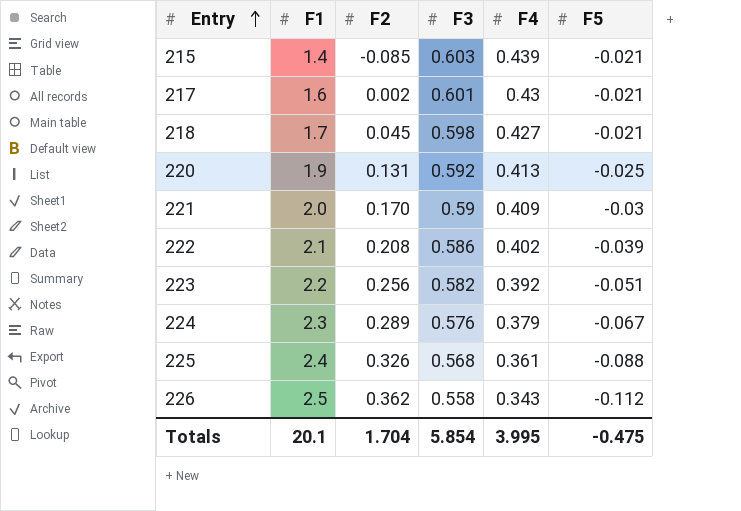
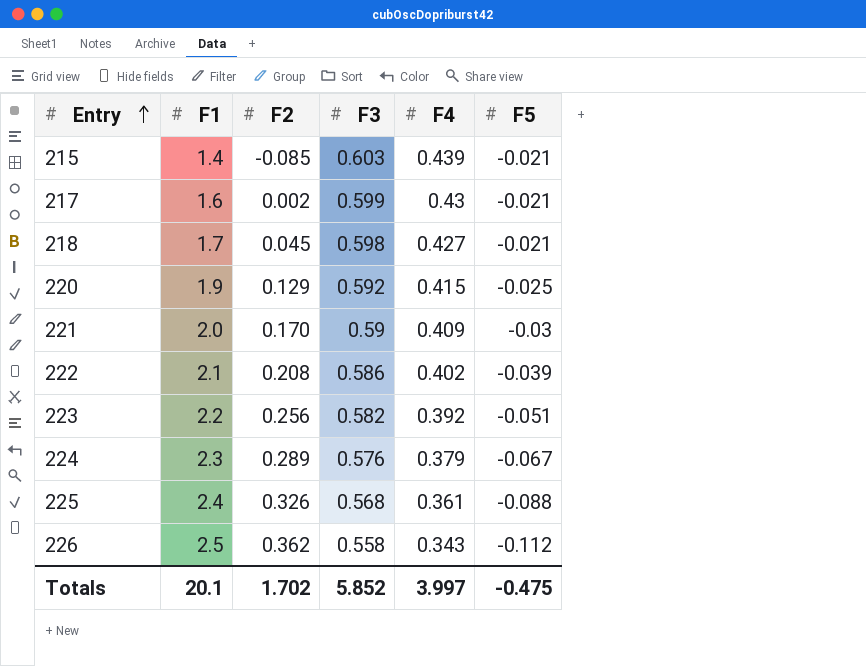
217 | F3: 0.601 -> 0.599
220 | F2: 0.131 -> 0.129
220 | F4: 0.413 -> 0.415
Totals | F2: 1.704 -> 1.702
Totals | F3: 5.854 -> 5.852
Totals | F4: 3.995 -> 3.997

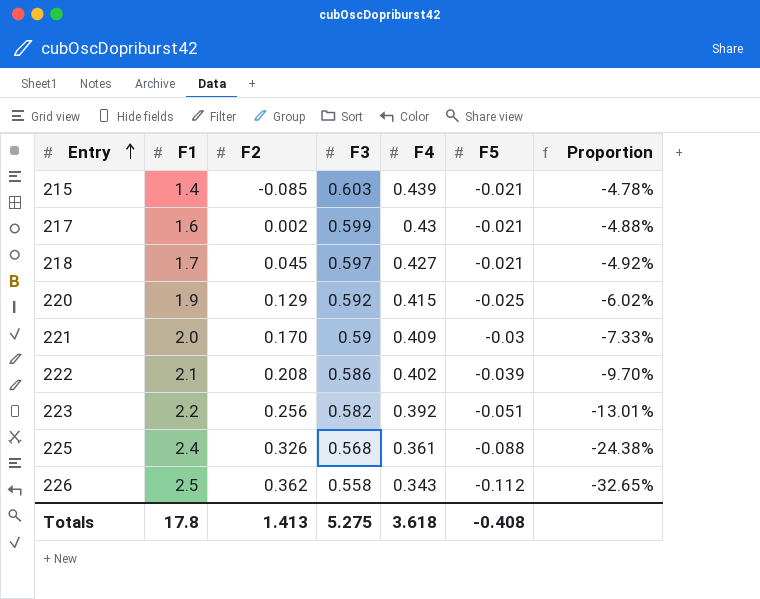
column Proportion | formula: none -> [F5] / [F4]
row 224: 2.3 | 0.289 | 0.576 | 0.379 | -0.067 -> none
218 | F3: 0.598 -> 0.597
Totals | F1: 20.1 -> 17.8
Totals | F2: 1.702 -> 1.413
Totals | F3: 5.852 -> 5.275
Totals | F4: 3.997 -> 3.618
Totals | F5: -0.475 -> -0.408

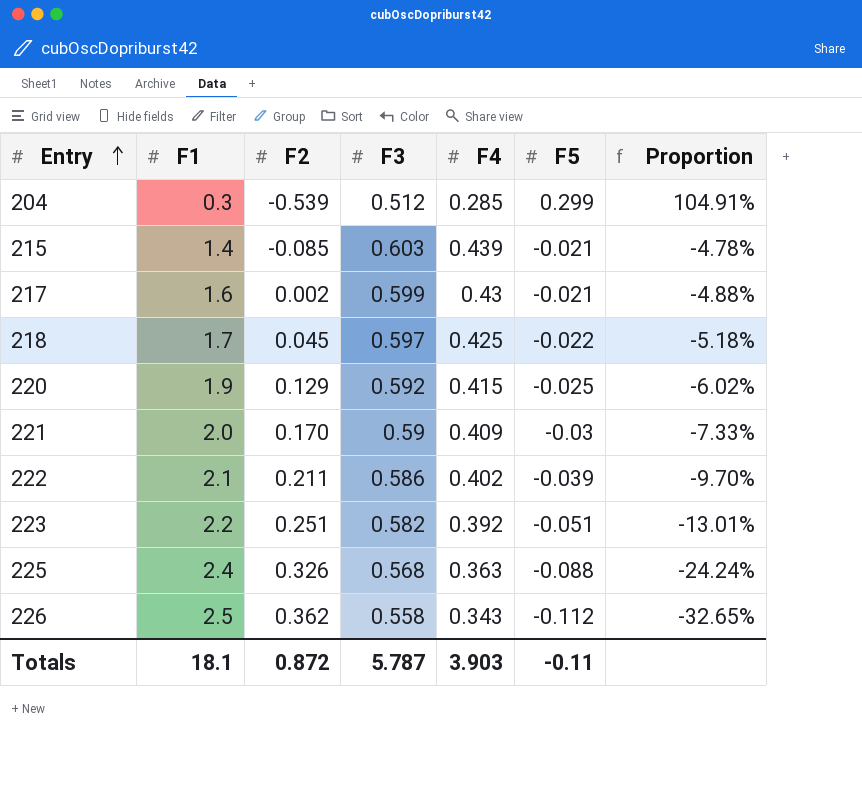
row 204: none -> 0.3 | -0.539 | 0.512 | 0.285 | 0.299 | 104.91%
218 | F4: 0.427 -> 0.425
218 | F5: -0.021 -> -0.022
218 | Proportion: -4.92% -> -5.18%
222 | F2: 0.208 -> 0.211
223 | F2: 0.256 -> 0.251
225 | F4: 0.361 -> 0.363
225 | Proportion: -24.38% -> -24.24%
Totals | F1: 17.8 -> 18.1
Totals | F2: 1.413 -> 0.872
Totals | F3: 5.275 -> 5.787
Totals | F4: 3.618 -> 3.903
Totals | F5: -0.408 -> -0.11

